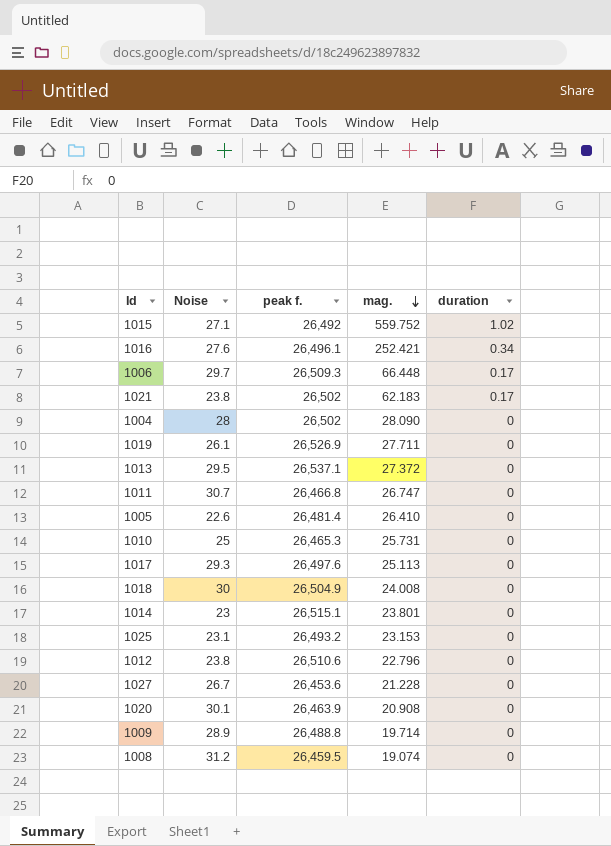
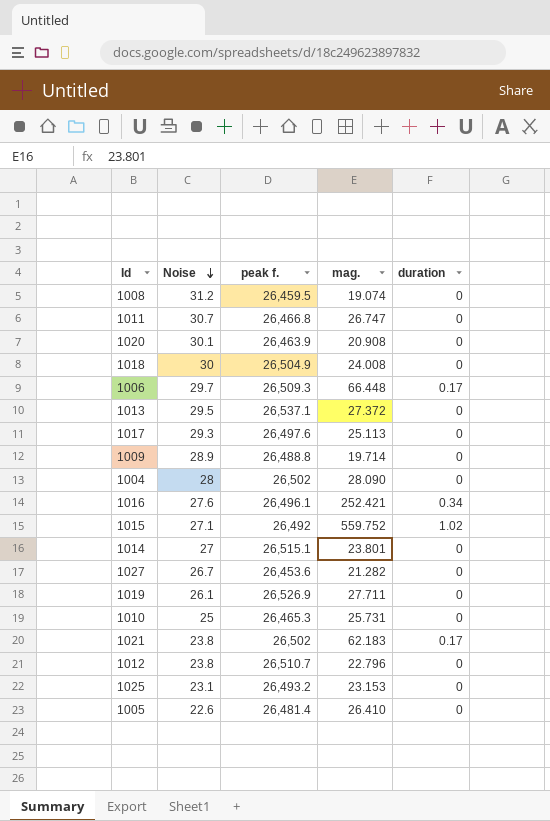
row order: mag. descending -> Noise descending
1014 | Noise: 23 -> 27
1027 | mag.: 21.228 -> 21.282
1012 | peak f.: 26,510.6 -> 26,510.7

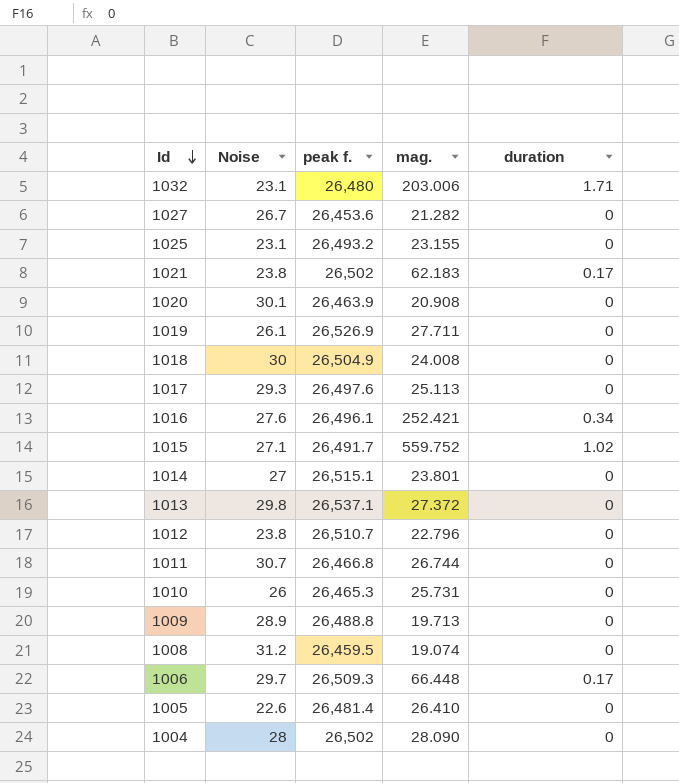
row order: Noise descending -> Id descending
row 1032: none -> 23.1 | 26,480 | 203.006 | 1.71
1025 | mag.: 23.153 -> 23.155
1015 | peak f.: 26,492 -> 26,491.7
1013 | Noise: 29.5 -> 29.8
1011 | mag.: 26.747 -> 26.744
1010 | Noise: 25 -> 26
1009 | mag.: 19.714 -> 19.713

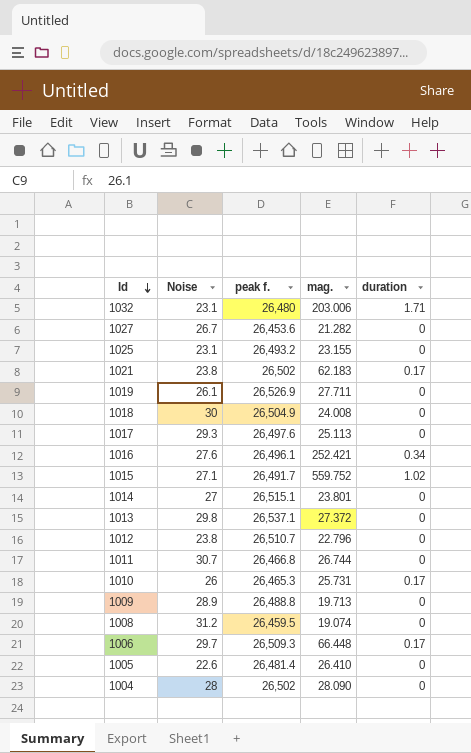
row 1020: 30.1 | 26,463.9 | 20.908 | 0 -> none
1010 | duration: 0 -> 0.17

